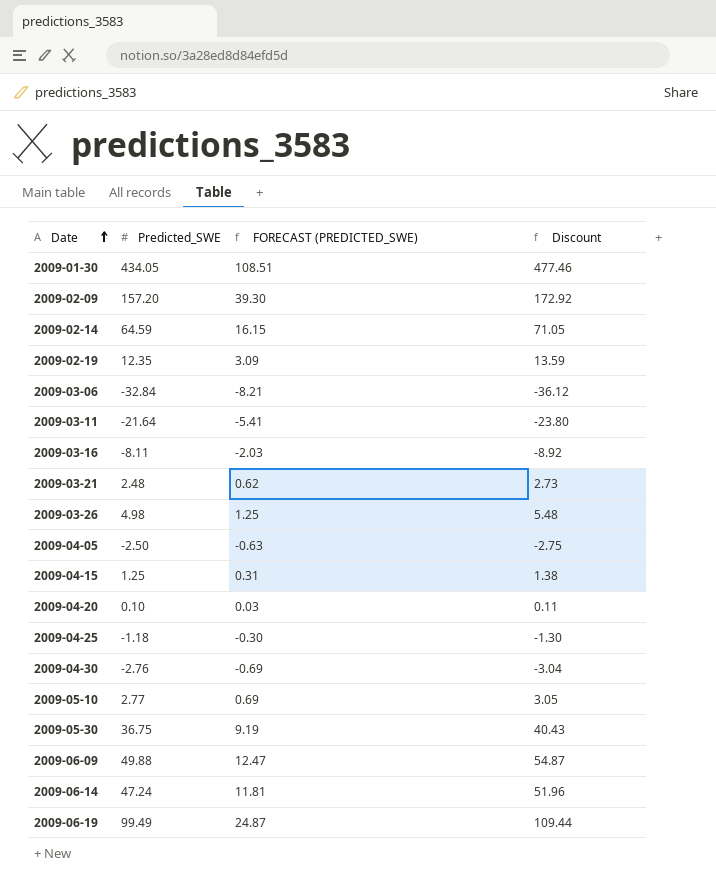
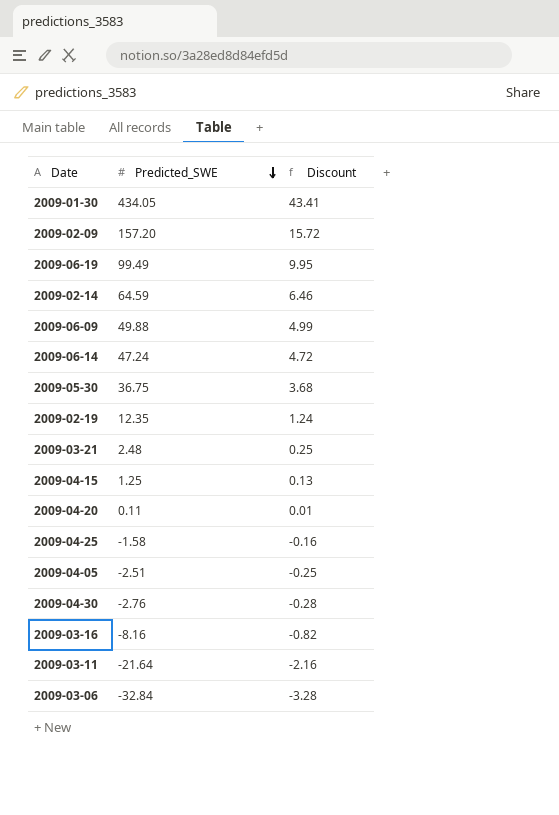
row order: Date ascending -> Predicted_SWE descending
column FORECAST (PREDICTED_SWE) | formula: [Predicted_SWE] * 0.25 -> none
column Discount | formula: [Predicted_SWE] * 1.1 -> [Predicted_SWE] * 0.1
row 2009-03-26: 4.98 | 1.25 | 5.48 -> none
row 2009-05-10: 2.77 | 0.69 | 3.05 -> none
2009-04-20 | Predicted_SWE: 0.10 -> 0.11
2009-04-25 | Predicted_SWE: -1.18 -> -1.58
2009-04-05 | Predicted_SWE: -2.50 -> -2.51
2009-03-16 | Predicted_SWE: -8.11 -> -8.16

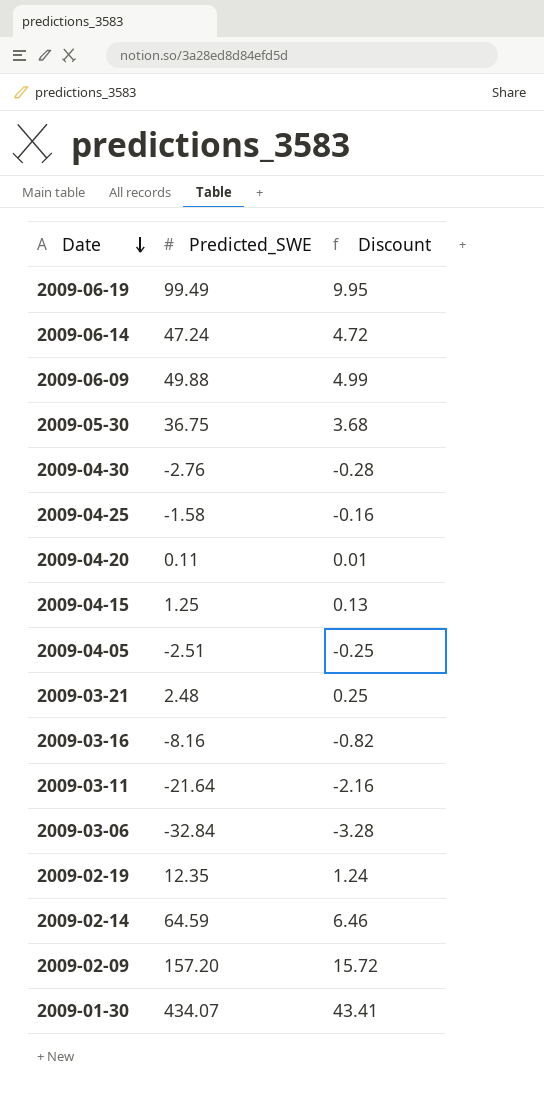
row order: Predicted_SWE descending -> Date descending
2009-01-30 | Predicted_SWE: 434.05 -> 434.07

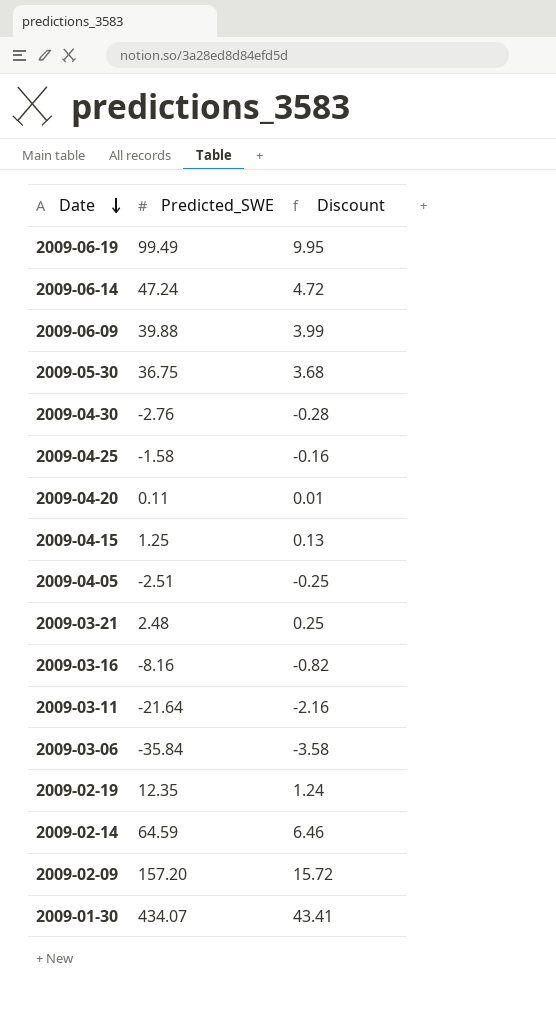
2009-06-09 | Predicted_SWE: 49.88 -> 39.88
2009-06-09 | Discount: 4.99 -> 3.99
2009-03-06 | Predicted_SWE: -32.84 -> -35.84
2009-03-06 | Discount: -3.28 -> -3.58

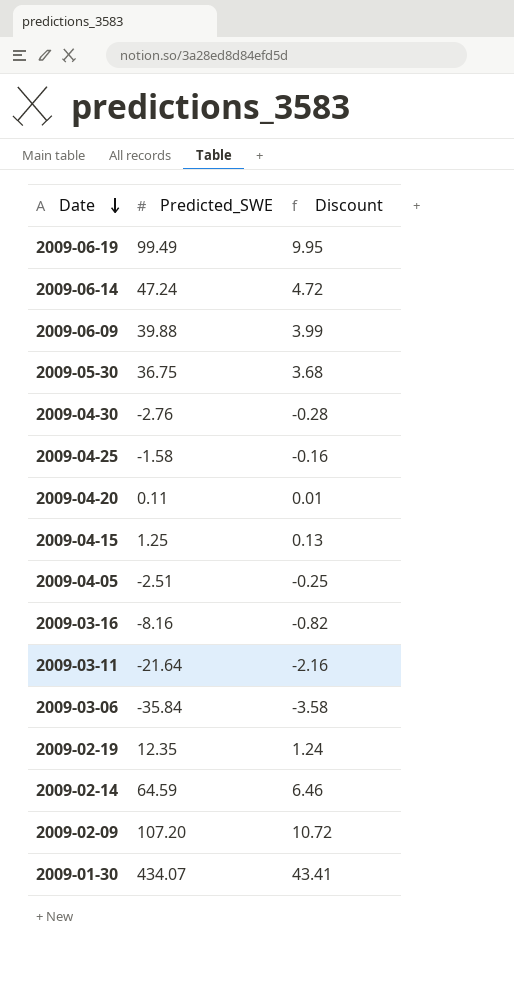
row 2009-03-21: 2.48 | 0.25 -> none
2009-02-09 | Predicted_SWE: 157.20 -> 107.20
2009-02-09 | Discount: 15.72 -> 10.72

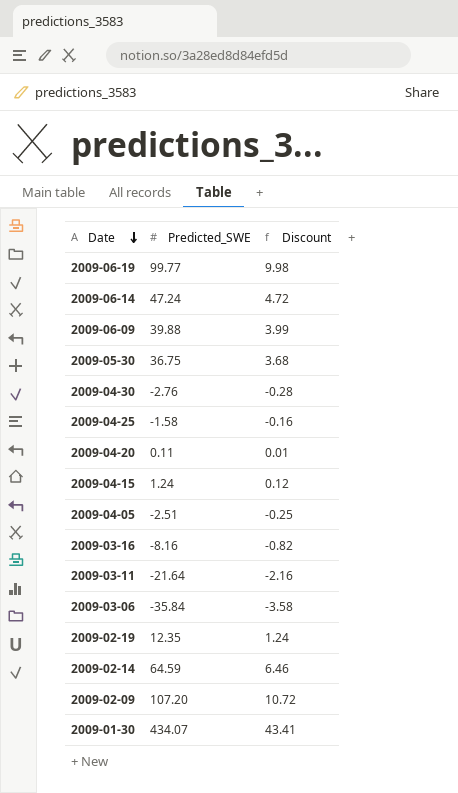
2009-06-19 | Predicted_SWE: 99.49 -> 99.77
2009-06-19 | Discount: 9.95 -> 9.98
2009-04-15 | Predicted_SWE: 1.25 -> 1.24
2009-04-15 | Discount: 0.13 -> 0.12

